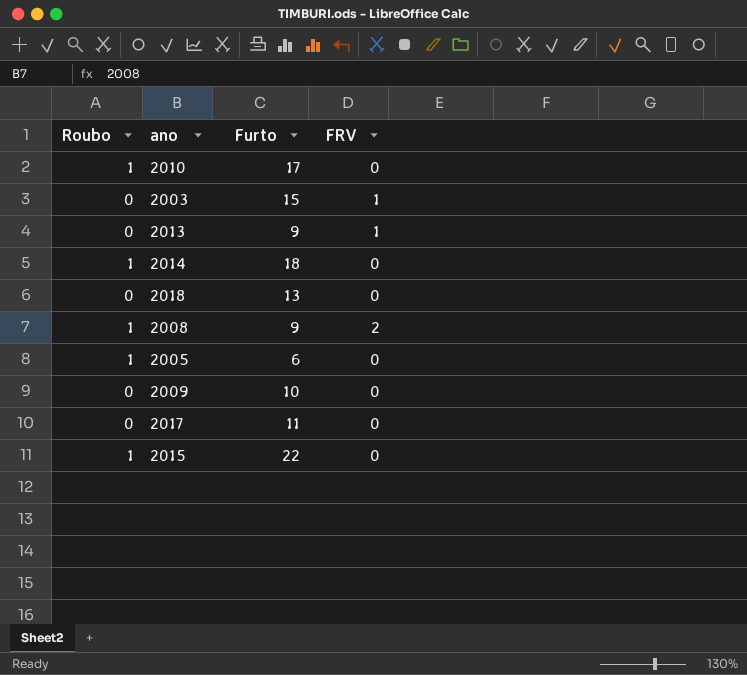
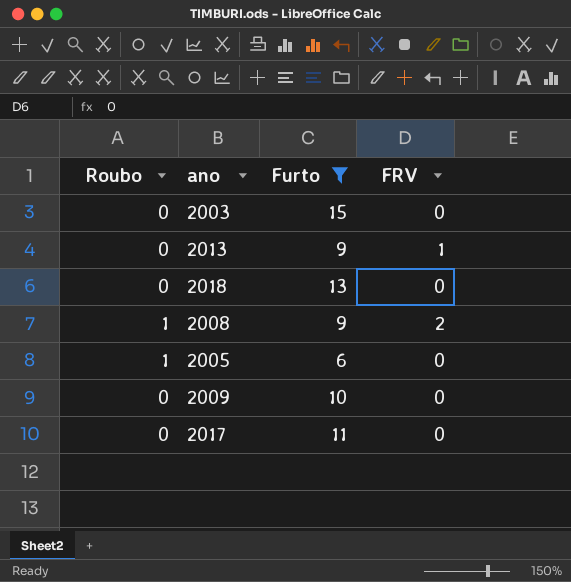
filter: none -> Furto <= 15
2003 | FRV: 1 -> 0

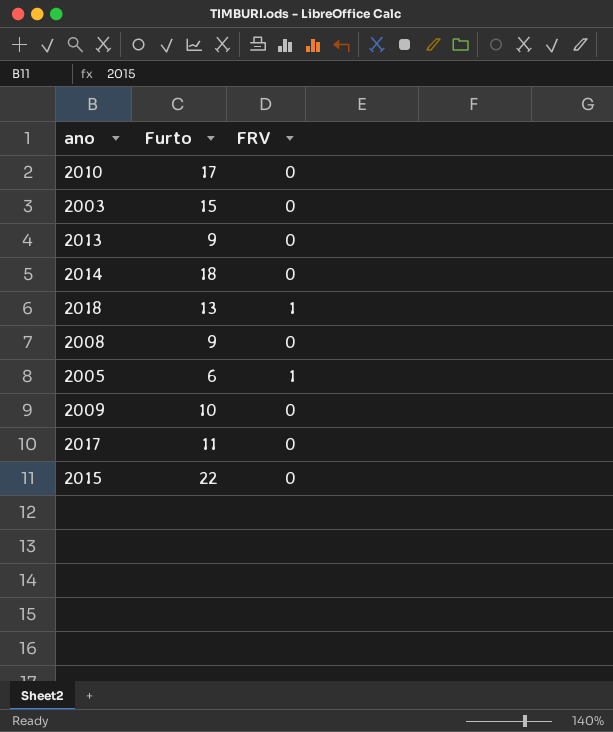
filter: Furto <= 15 -> none
column Roubo | position: 1 -> none
2013 | FRV: 1 -> 0
2018 | FRV: 0 -> 1
2008 | FRV: 2 -> 0
2005 | FRV: 0 -> 1

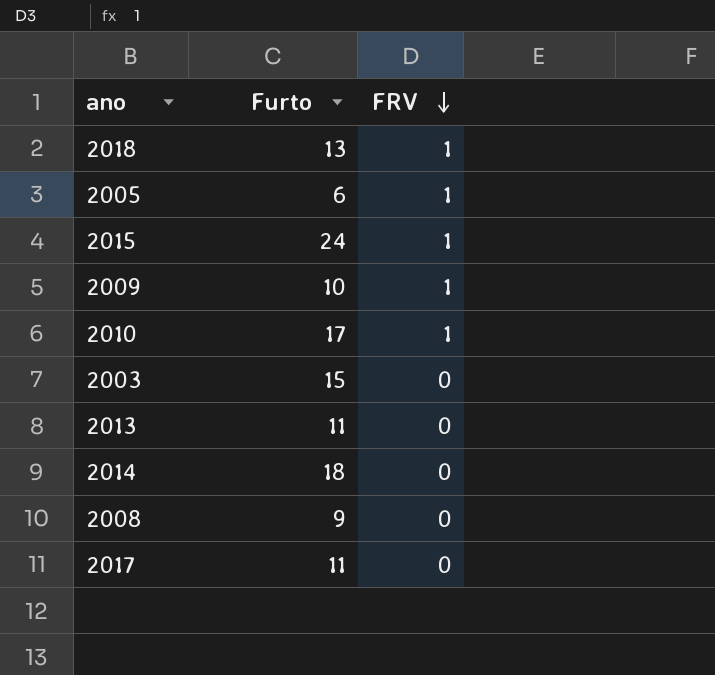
row order: none -> FRV descending
2015 | Furto: 22 -> 24
2015 | FRV: 0 -> 1
2009 | FRV: 0 -> 1
2010 | FRV: 0 -> 1
2013 | Furto: 9 -> 11

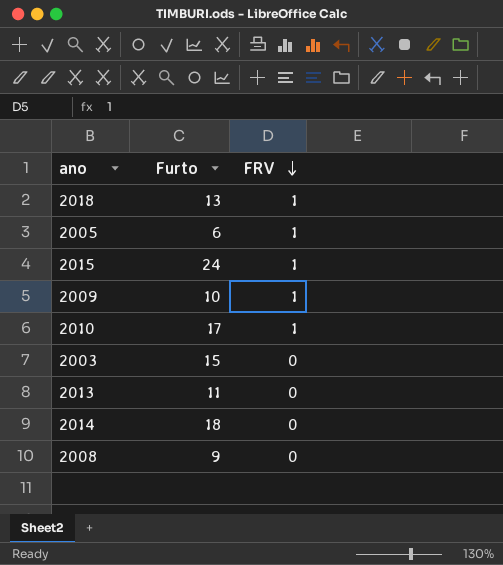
row 2017: 11 | 0 -> none

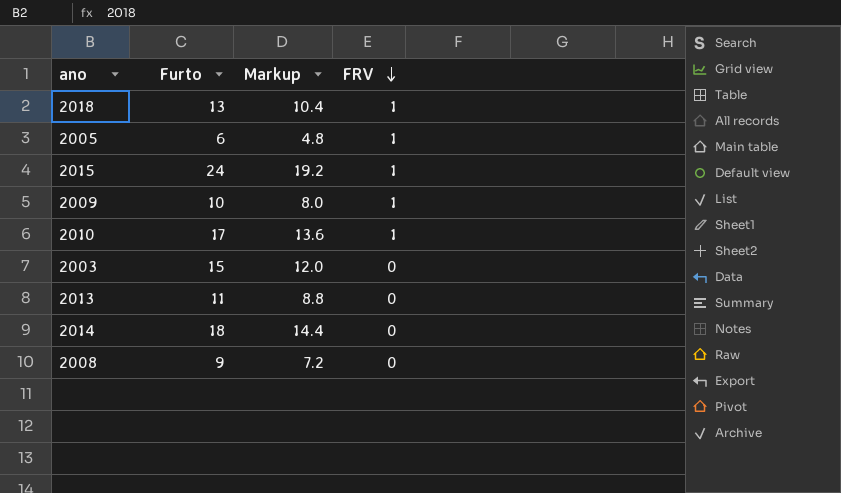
column Markup | formula: none -> [Furto] * 0.8

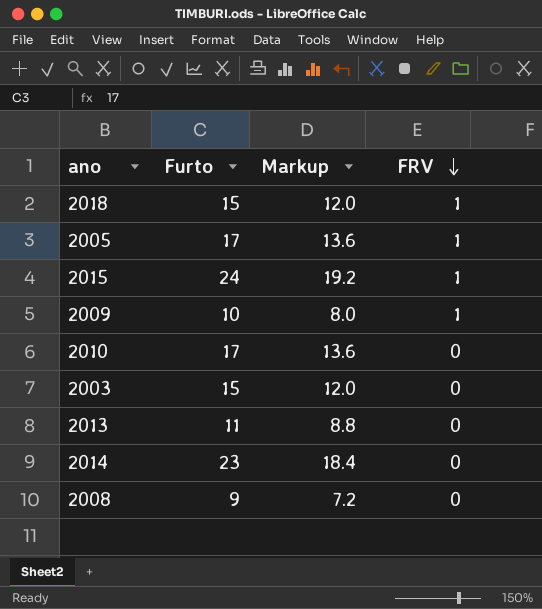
2018 | Furto: 13 -> 15
2018 | Markup: 10.4 -> 12.0
2005 | Furto: 6 -> 17
2005 | Markup: 4.8 -> 13.6
2010 | FRV: 1 -> 0
2014 | Furto: 18 -> 23
2014 | Markup: 14.4 -> 18.4

